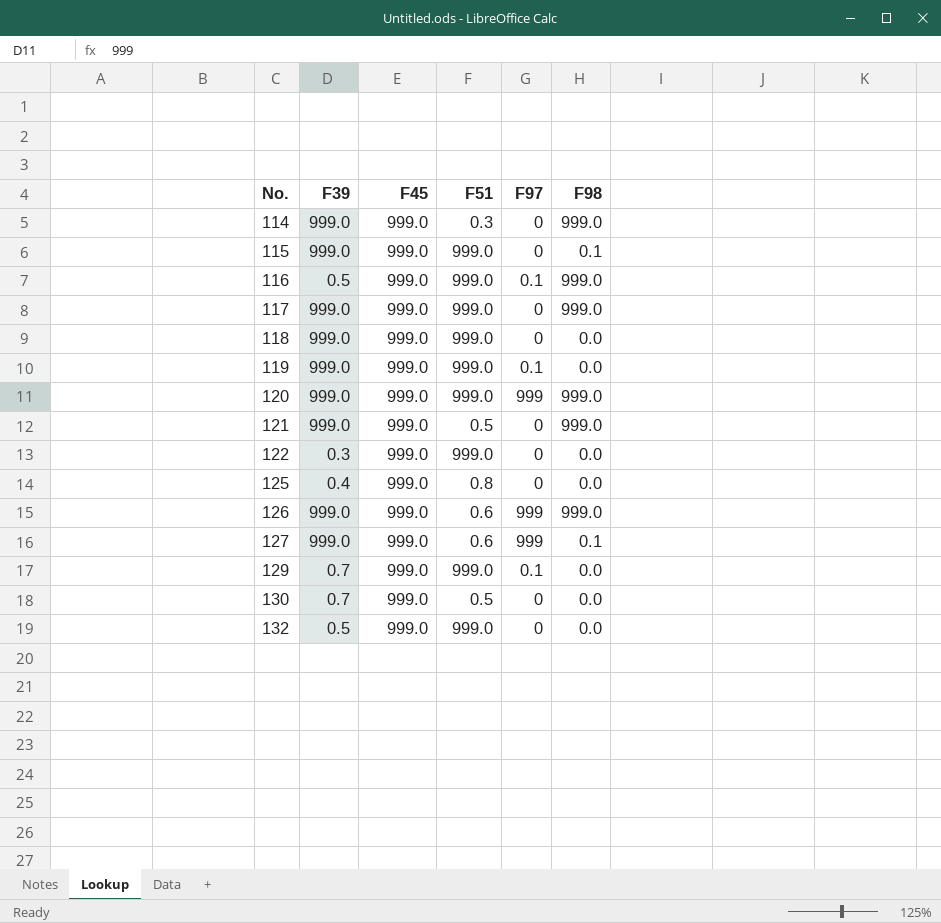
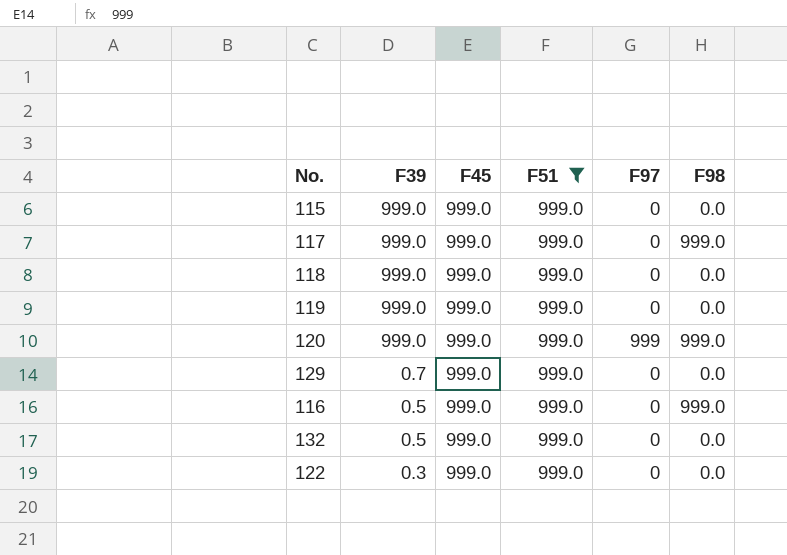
filter: none -> F51 = 999.0
row order: No. ascending -> F39 descending
115 | F98: 0.1 -> 0.0
119 | F97: 0.1 -> 0
129 | F97: 0.1 -> 0
116 | F97: 0.1 -> 0

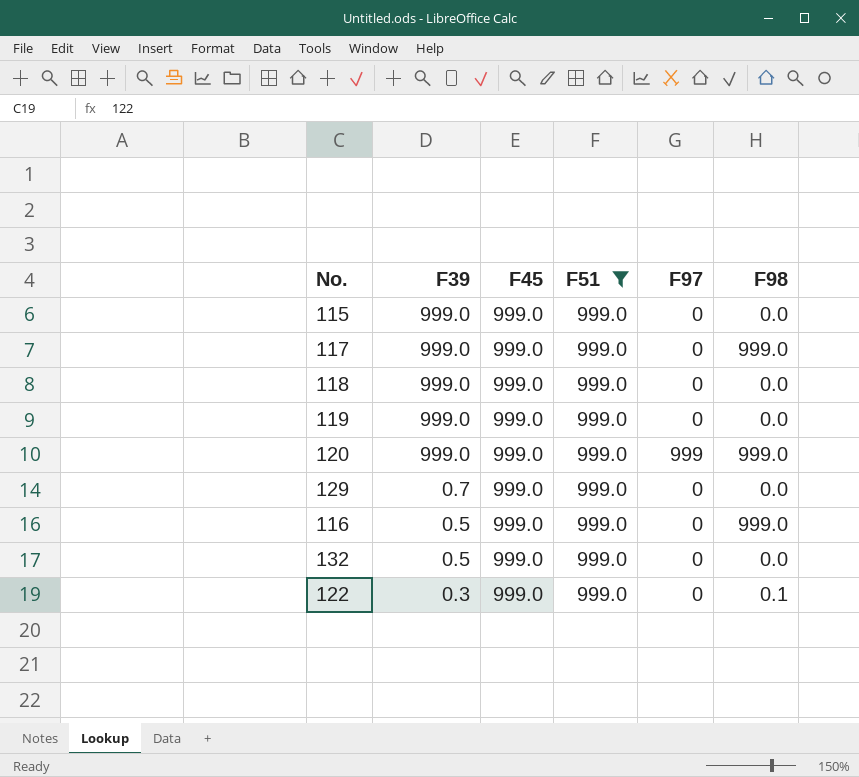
122 | F98: 0.0 -> 0.1

